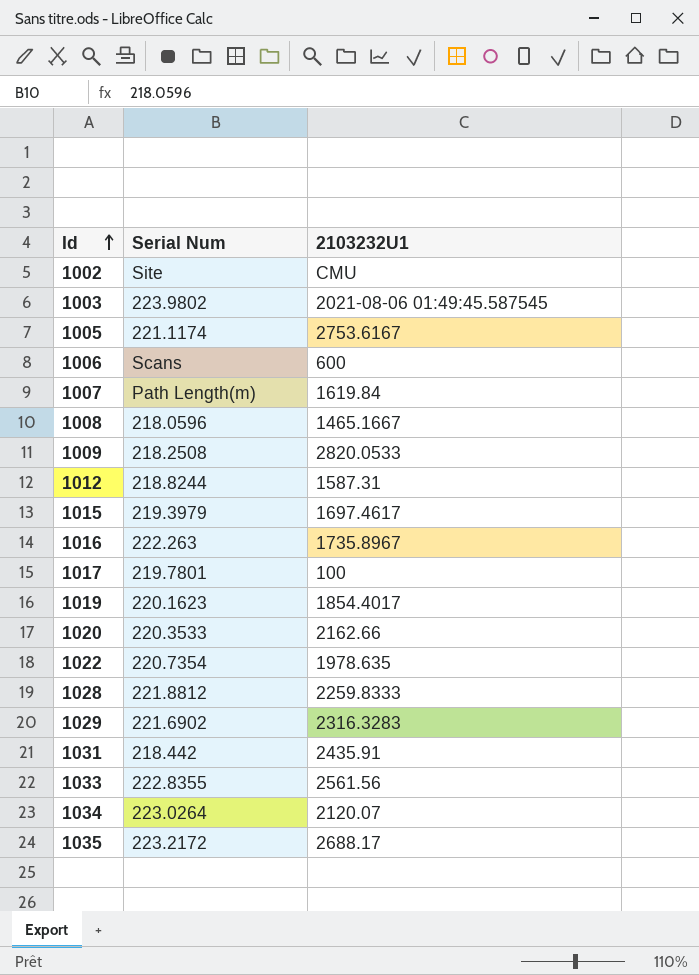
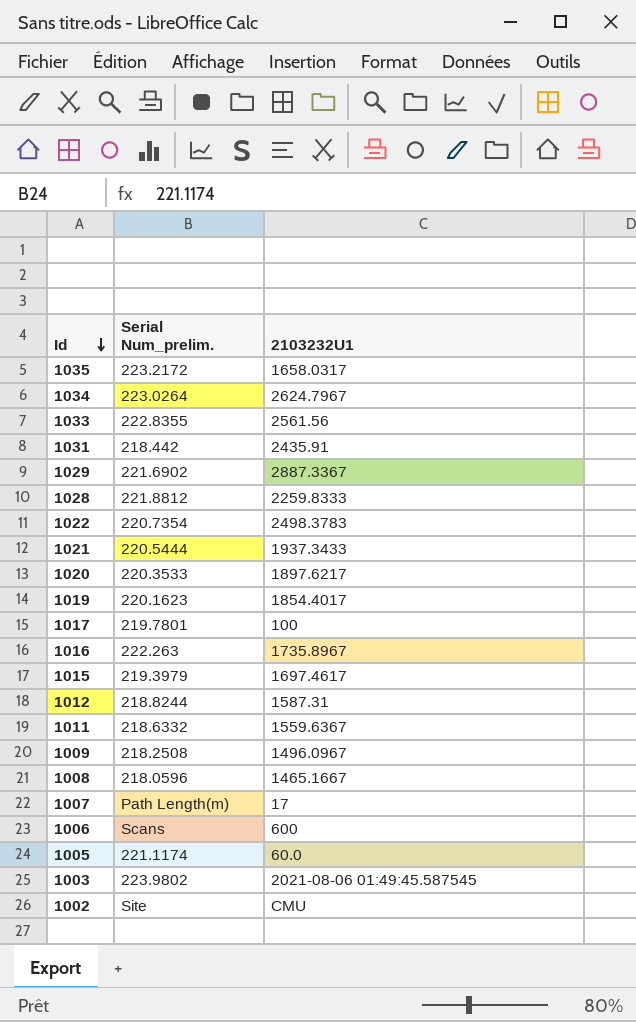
row order: Id ascending -> Id descending
column name: Serial Num -> Serial Num_prelim.
1035 | 2103232U1: 2688.17 -> 1658.0317
1034 | 2103232U1: 2120.07 -> 2624.7967
1029 | 2103232U1: 2316.3283 -> 2887.3367
1022 | 2103232U1: 1978.635 -> 2498.3783
row 1021: none -> 220.5444 | 1937.3433
1020 | 2103232U1: 2162.66 -> 1897.6217
row 1011: none -> 218.6332 | 1559.6367
1009 | 2103232U1: 2820.0533 -> 1496.0967
1007 | 2103232U1: 1619.84 -> 17
1005 | 2103232U1: 2753.6167 -> 60.0

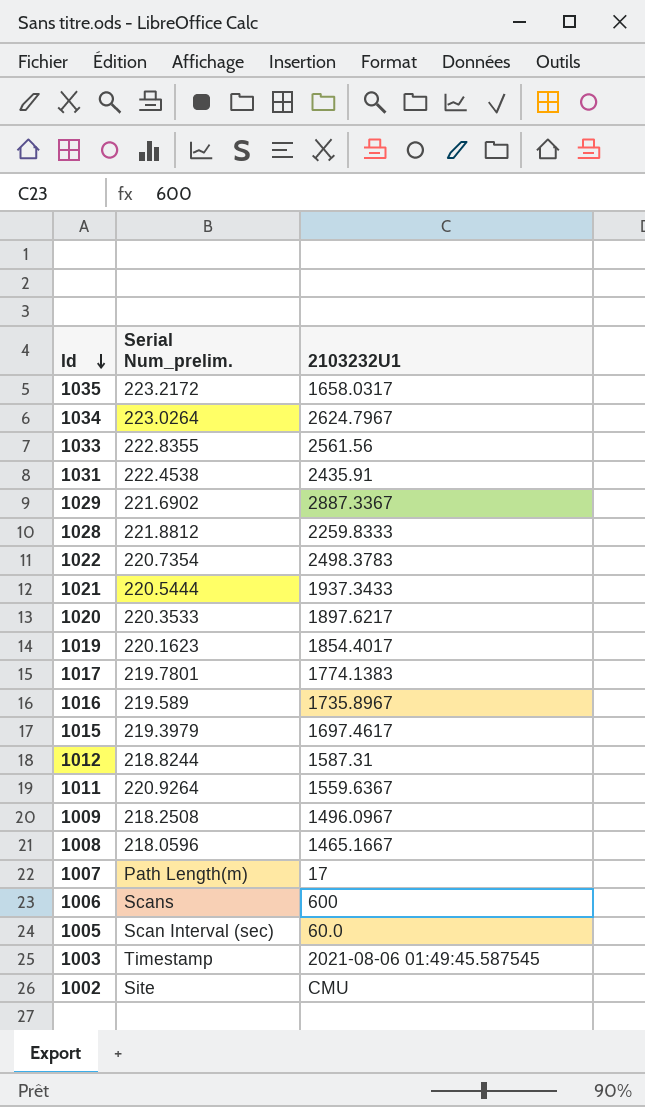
1031 | Serial Num_prelim.: 218.442 -> 222.4538
1017 | 2103232U1: 100 -> 1774.1383
1016 | Serial Num_prelim.: 222.263 -> 219.589
1011 | Serial Num_prelim.: 218.6332 -> 220.9264
1005 | Serial Num_prelim.: 221.1174 -> Scan Interval (sec)
1003 | Serial Num_prelim.: 223.9802 -> Timestamp

